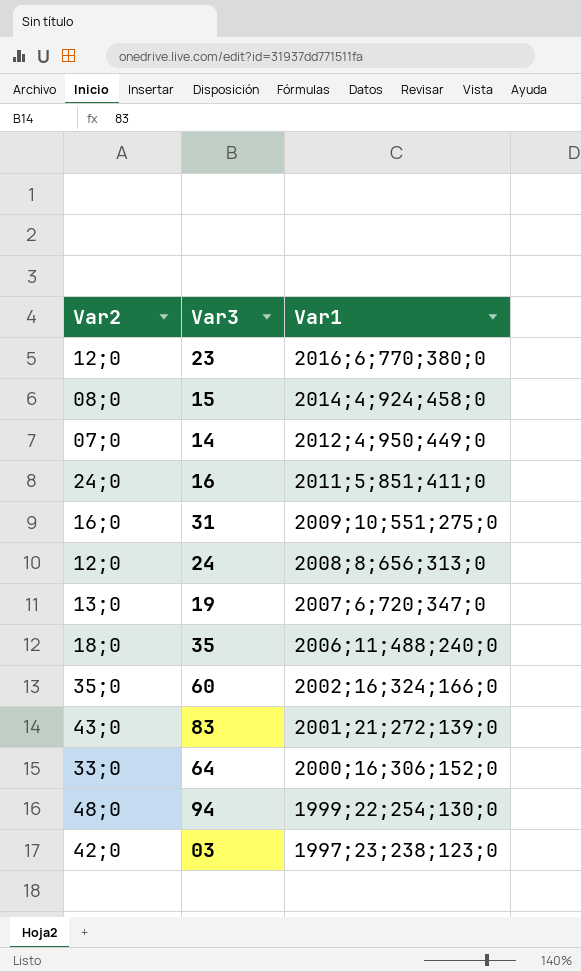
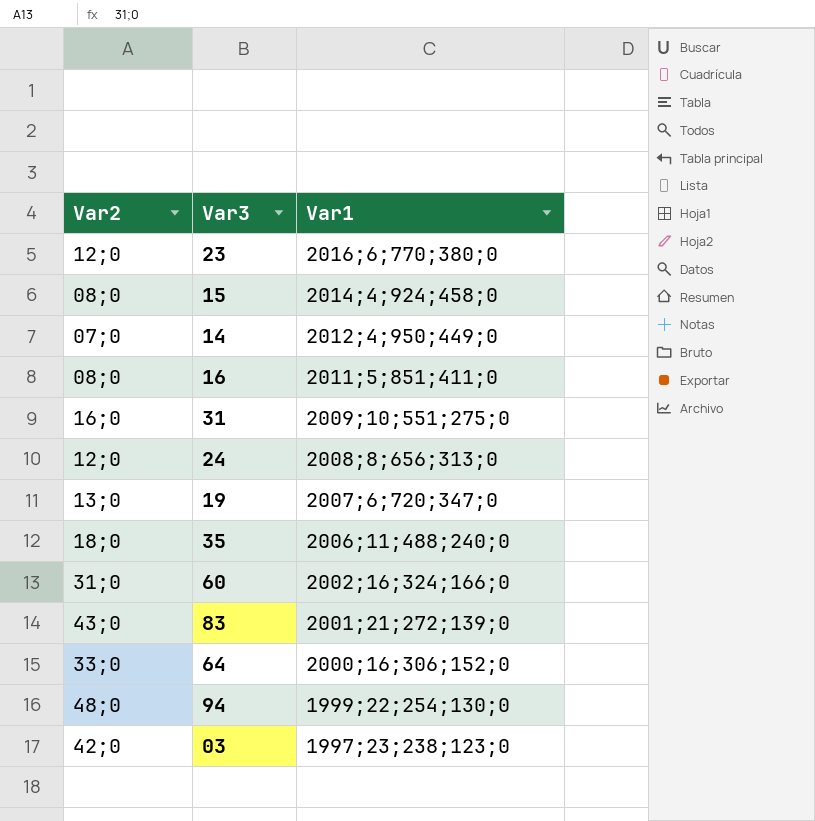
16 | Var2: 24;0 -> 08;0
60 | Var2: 35;0 -> 31;0

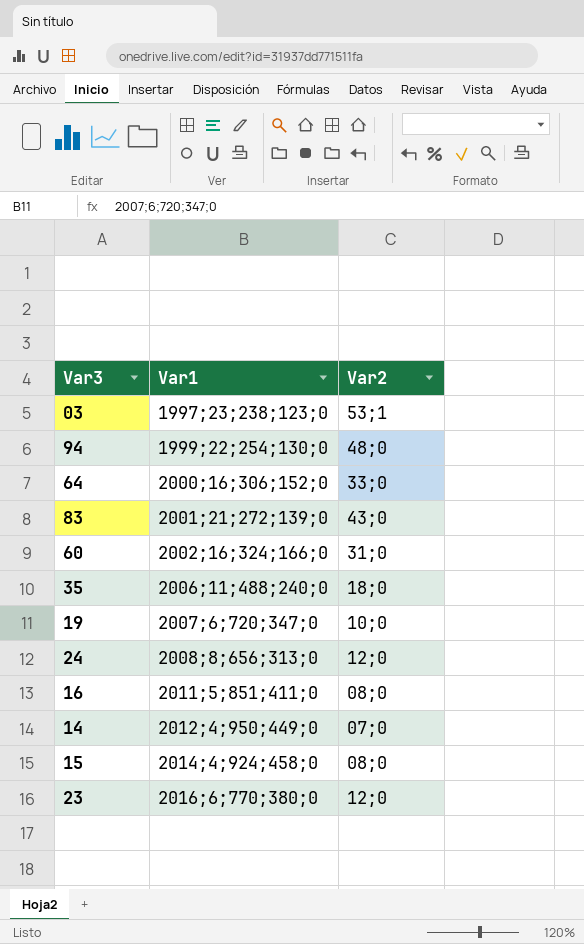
row order: Var1 descending -> Var1 ascending
column Var2 | position: 1 -> 3
row 31: 16;0 | 2009;10;551;275;0 -> none
03 | Var2: 42;0 -> 53;1
19 | Var2: 13;0 -> 10;0

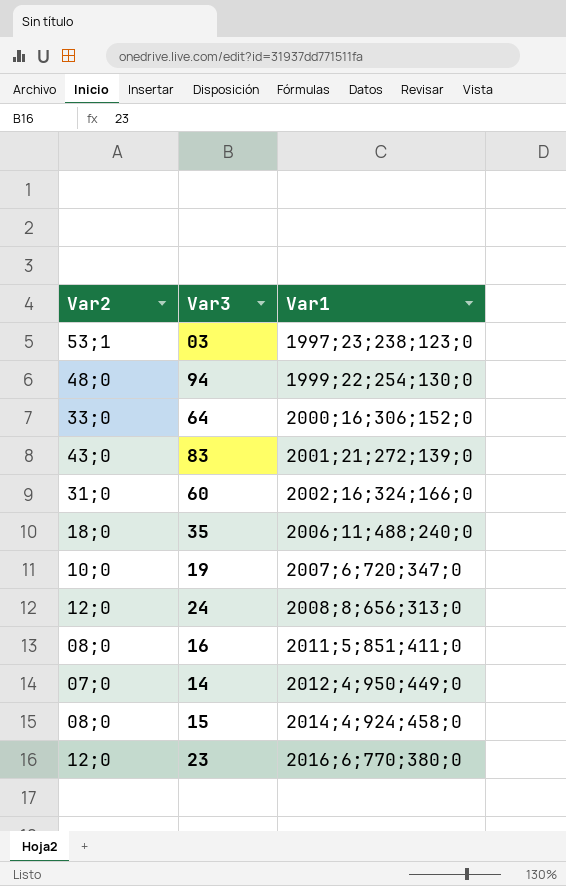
column Var2 | position: 3 -> 1

